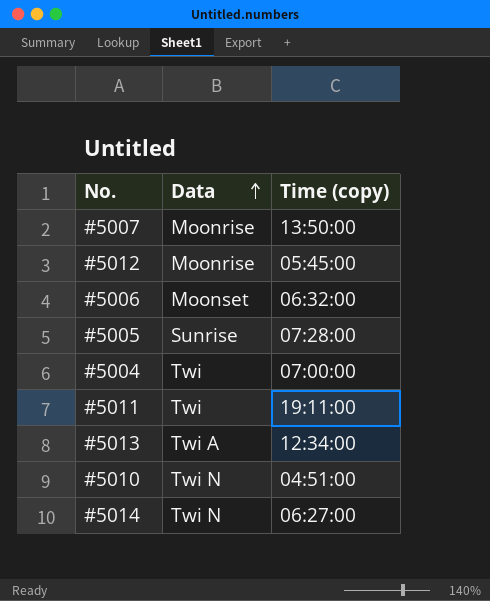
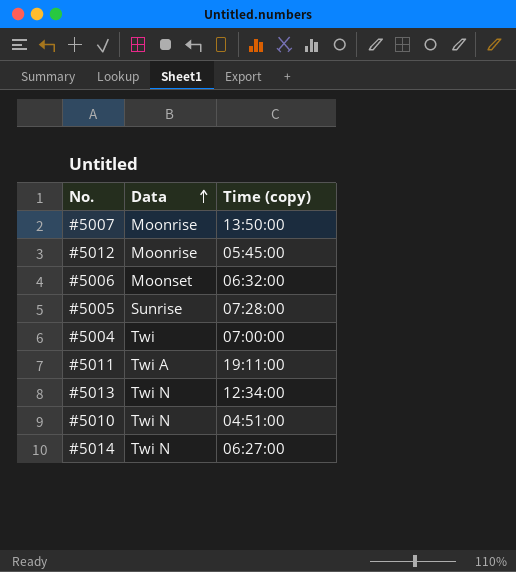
#5011 | Data: Twi -> Twi A
#5013 | Data: Twi A -> Twi N

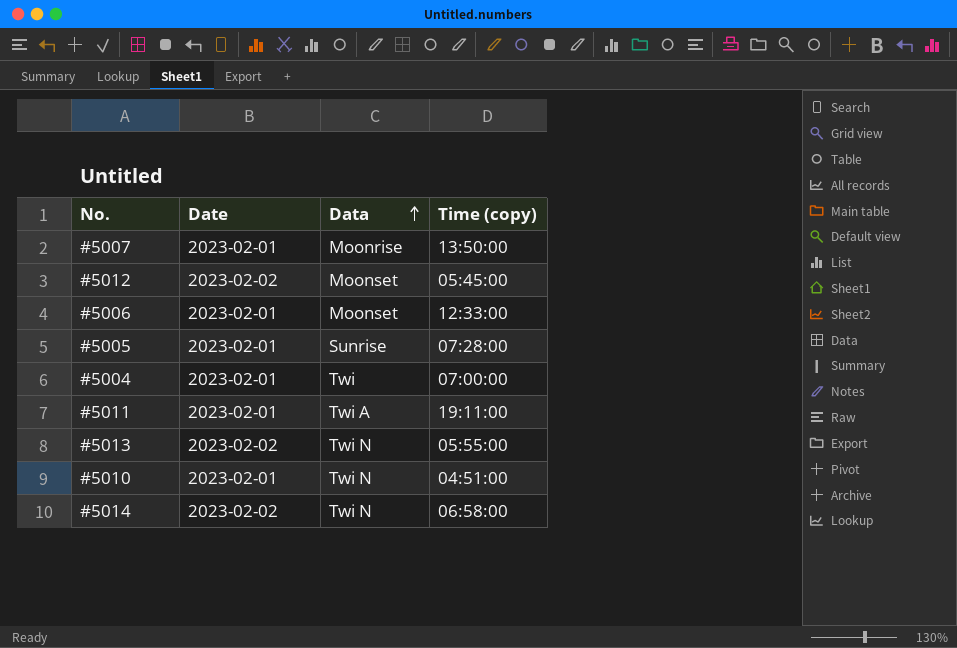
column Date | position: none -> 2
#5012 | Data: Moonrise -> Moonset
#5006 | Time (copy): 06:32:00 -> 12:33:00
#5013 | Time (copy): 12:34:00 -> 05:55:00
#5014 | Time (copy): 06:27:00 -> 06:58:00

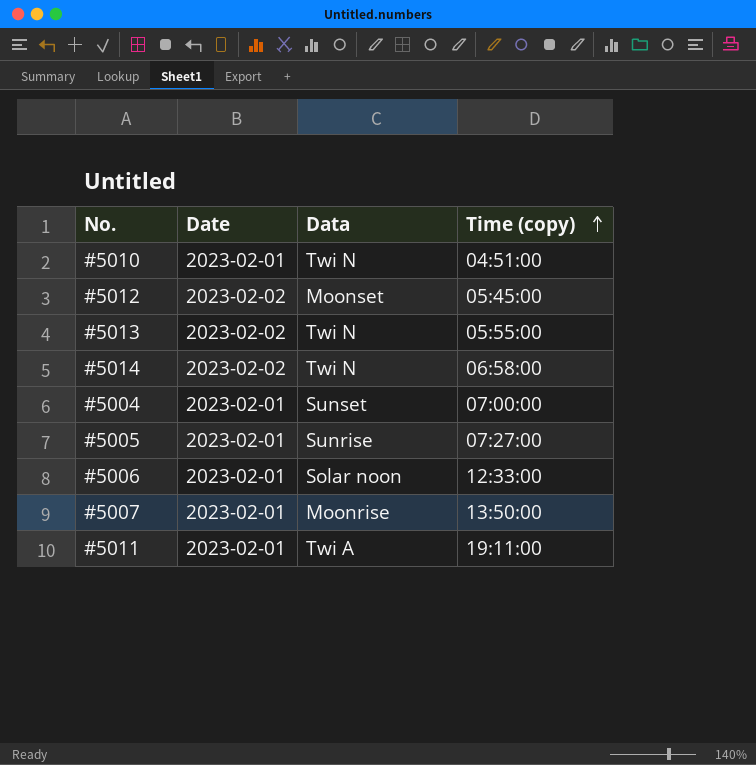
row order: Data ascending -> Time (copy) ascending
#5004 | Data: Twi -> Sunset
#5005 | Time (copy): 07:28:00 -> 07:27:00
#5006 | Data: Moonset -> Solar noon

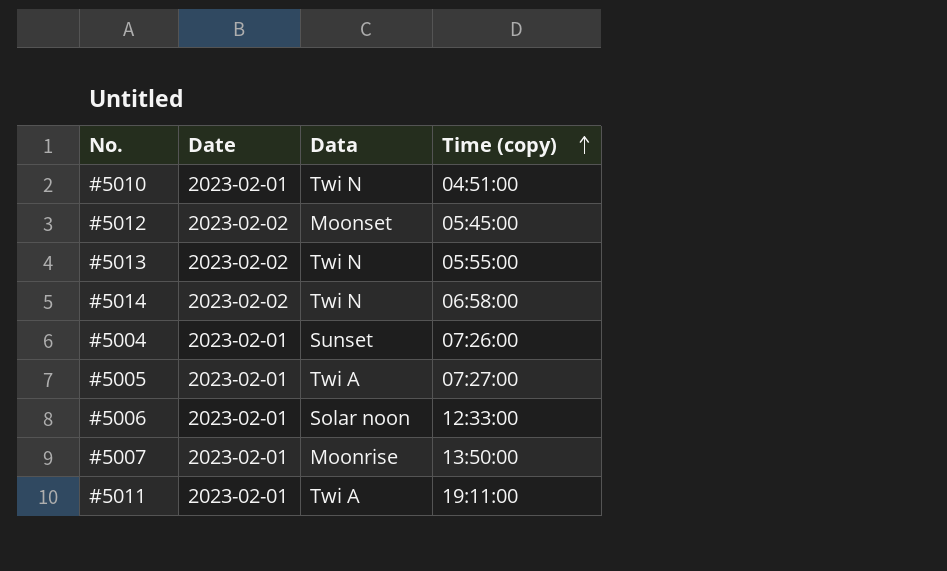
#5004 | Time (copy): 07:00:00 -> 07:26:00
#5005 | Data: Sunrise -> Twi A

